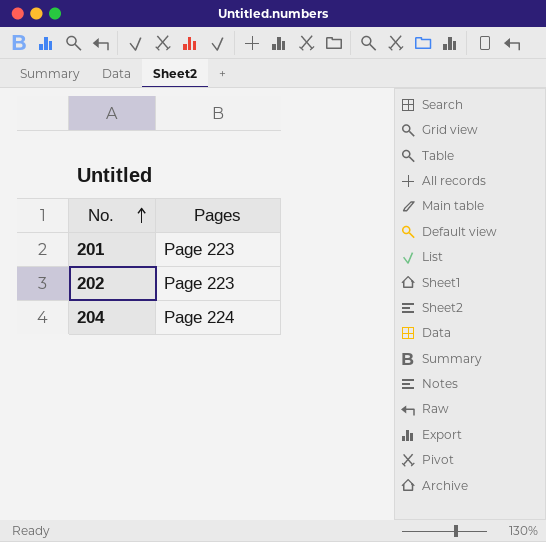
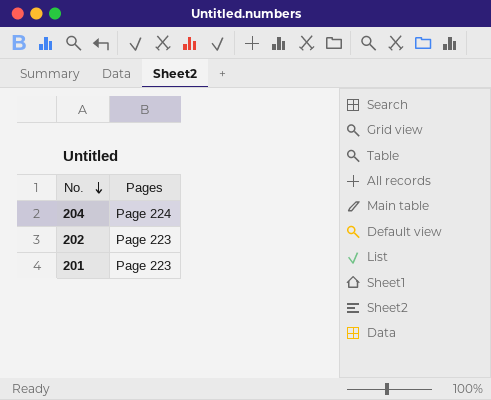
row order: No. ascending -> No. descending

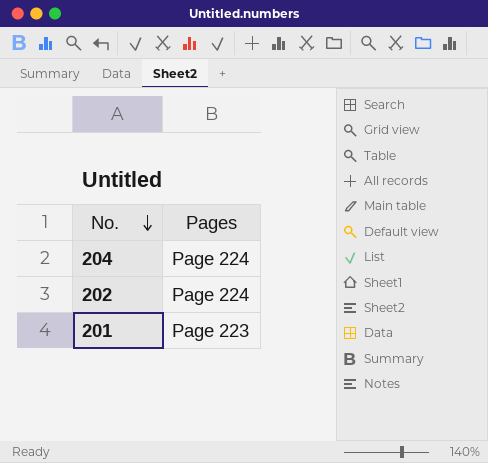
202 | Pages: Page 223 -> Page 224

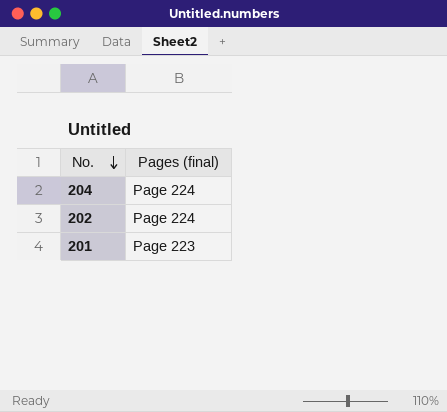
column name: Pages -> Pages (final)

